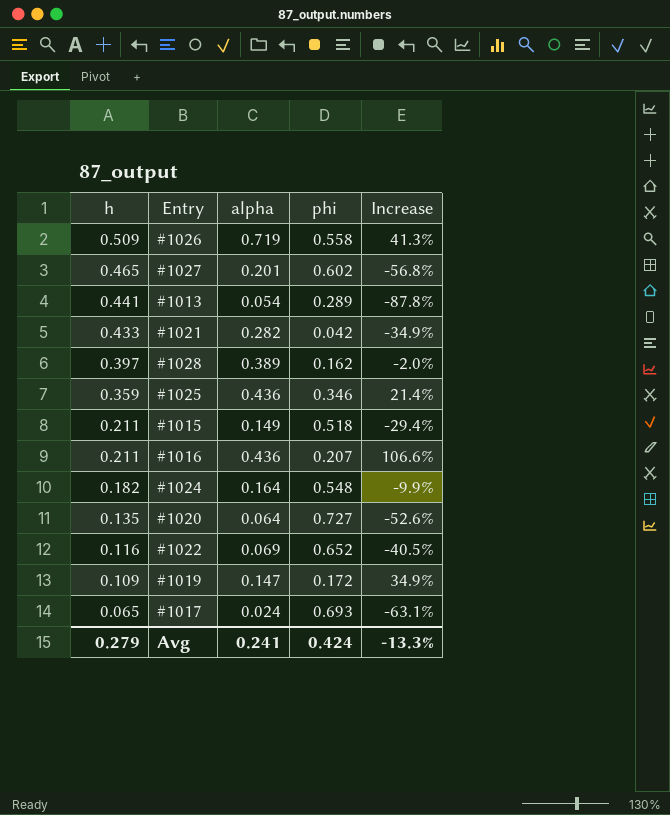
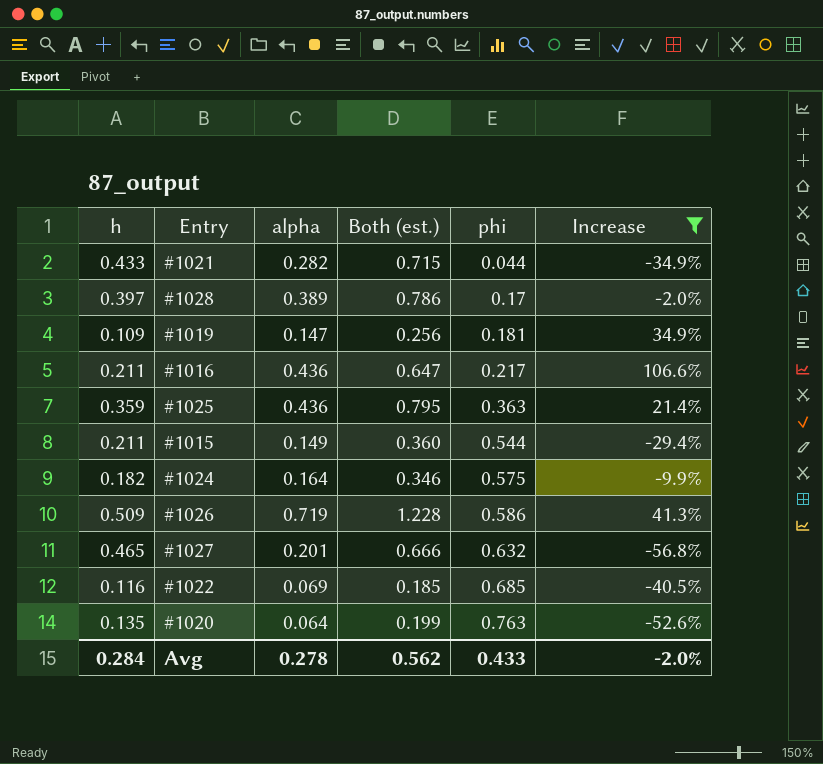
filter: none -> Increase >= -56.8%
row order: h descending -> phi ascending
column Both (est.) | formula: none -> [h] + [alpha]
#1021 | phi: 0.042 -> 0.044
#1028 | phi: 0.162 -> 0.17
#1019 | phi: 0.172 -> 0.181
#1016 | phi: 0.207 -> 0.217
#1025 | phi: 0.346 -> 0.363
#1015 | phi: 0.518 -> 0.544
#1024 | phi: 0.548 -> 0.575
#1026 | phi: 0.558 -> 0.586
#1027 | phi: 0.602 -> 0.632
#1022 | phi: 0.652 -> 0.685
#1020 | phi: 0.727 -> 0.763
Avg | h: 0.279 -> 0.284
Avg | alpha: 0.241 -> 0.278
Avg | phi: 0.424 -> 0.433
Avg | Increase: -13.3% -> -2.0%

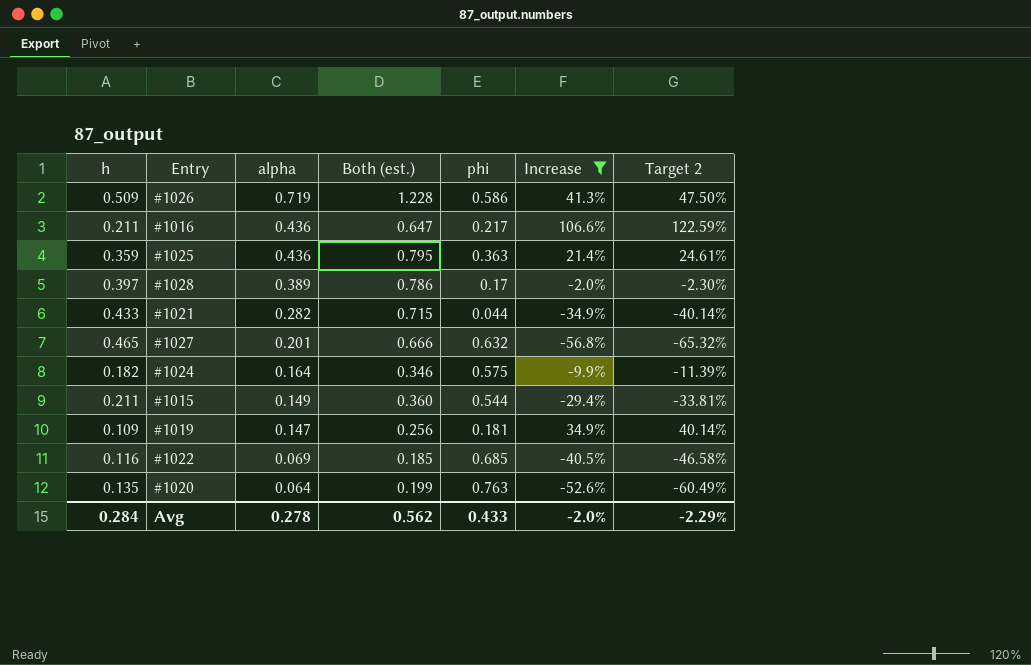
row order: phi ascending -> alpha descending
column Target 2 | formula: none -> [Increase] * 1.15

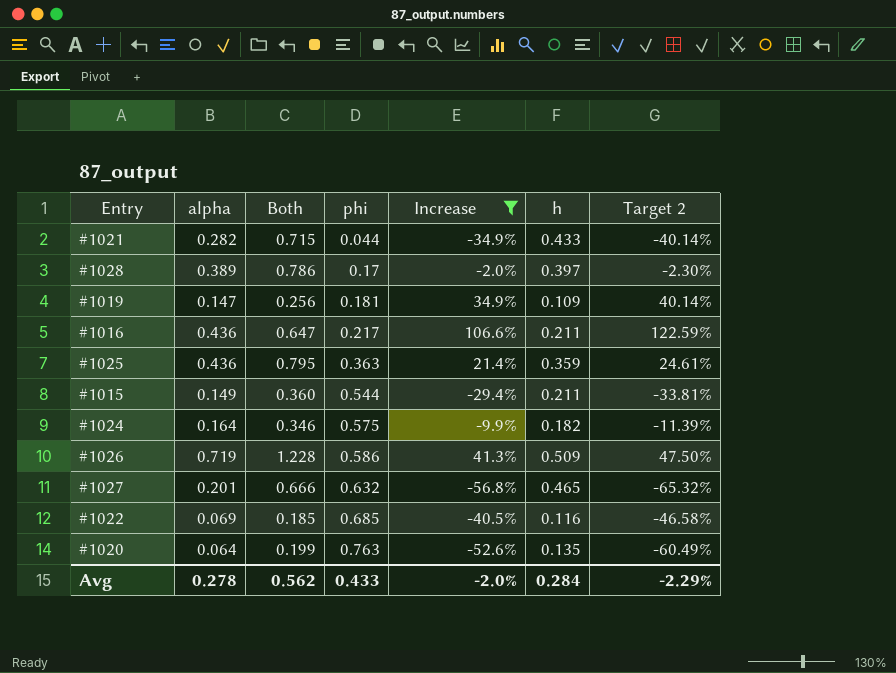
row order: alpha descending -> phi ascending
column name: Both (est.) -> Both
column h | position: 1 -> 6

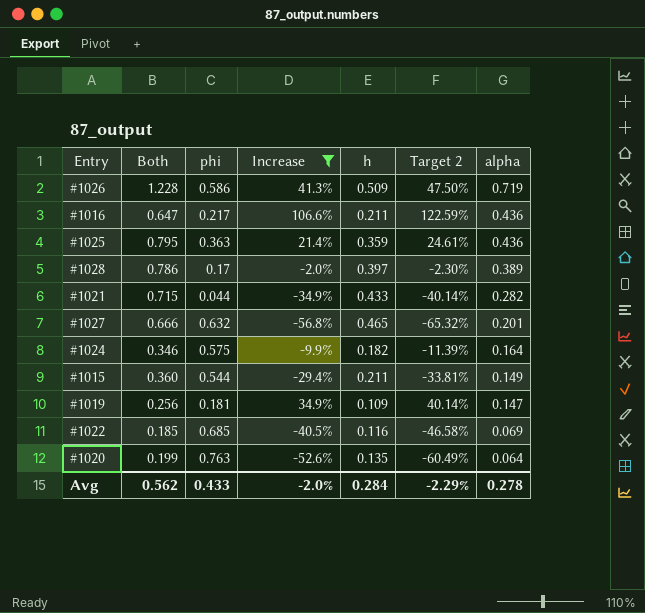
row order: phi ascending -> alpha descending
column alpha | position: 2 -> 7

